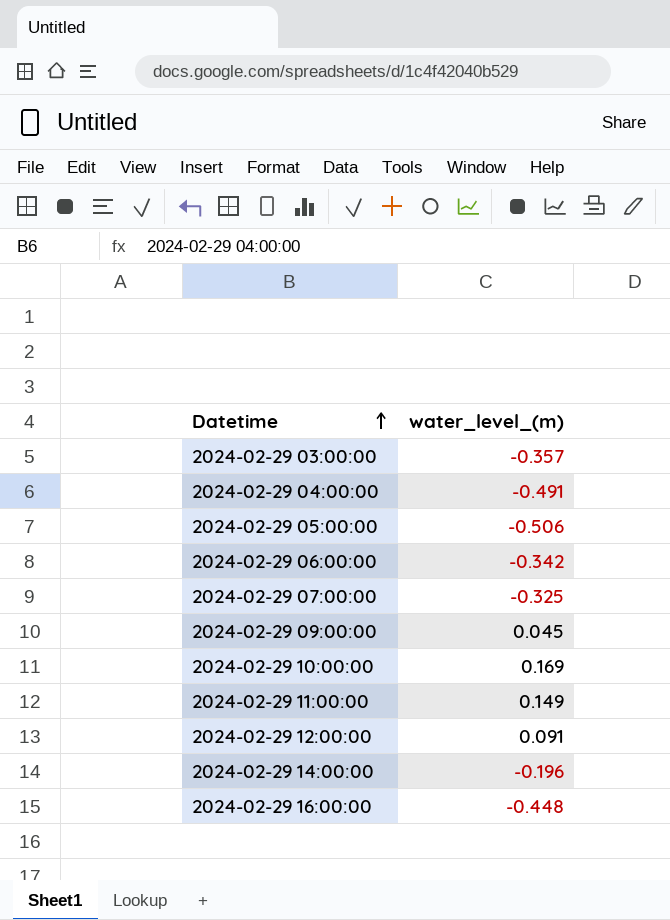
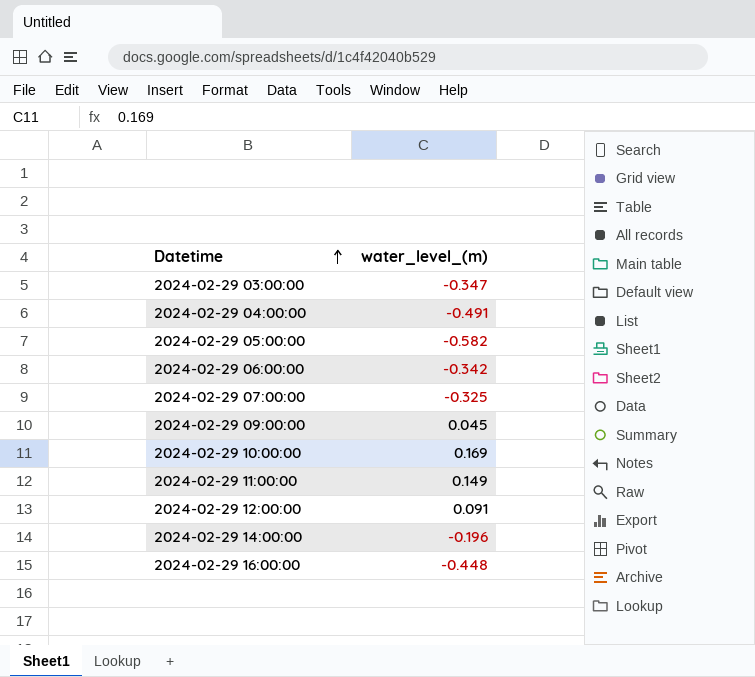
2024-02-29 03:00:00 | water_level_(m): -0.357 -> -0.347
2024-02-29 05:00:00 | water_level_(m): -0.506 -> -0.582

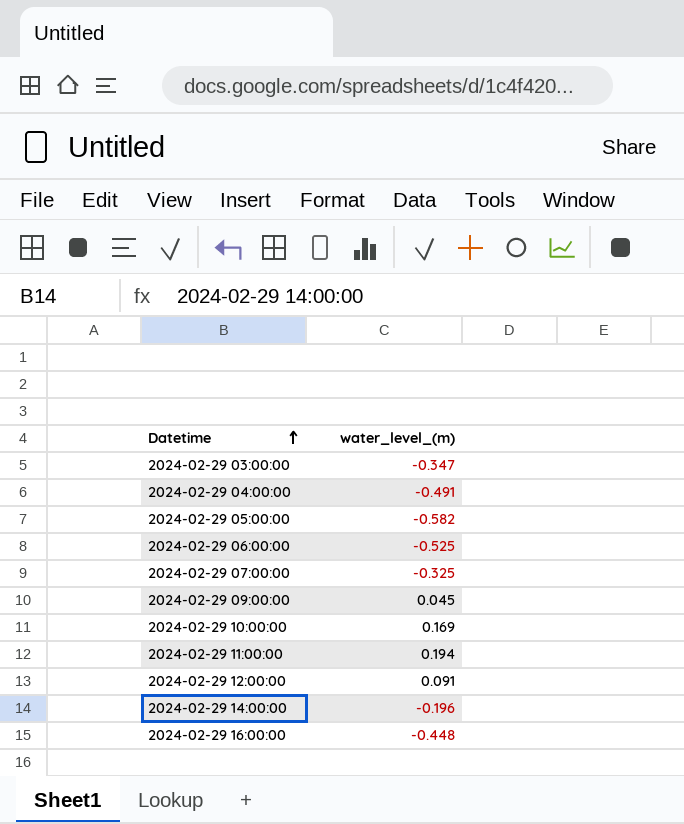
2024-02-29 06:00:00 | water_level_(m): -0.342 -> -0.525
2024-02-29 11:00:00 | water_level_(m): 0.149 -> 0.194

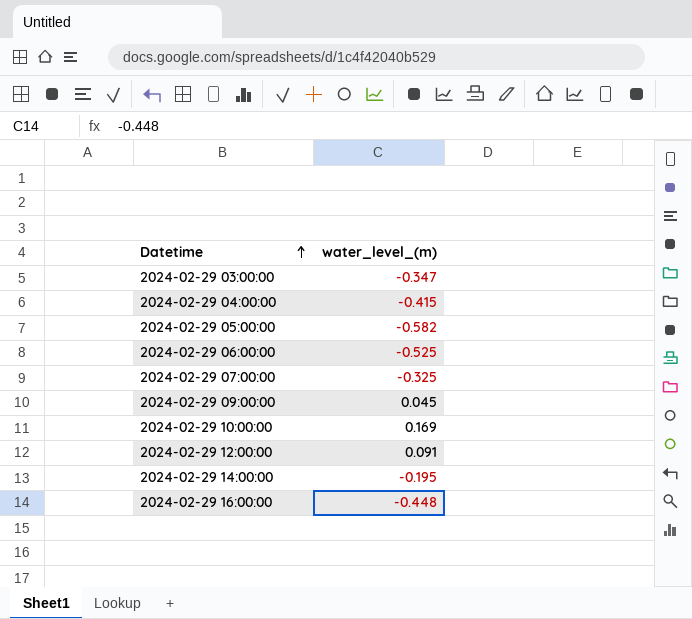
row 2024-02-29 11:00:00: 0.194 -> none
2024-02-29 04:00:00 | water_level_(m): -0.491 -> -0.415
2024-02-29 14:00:00 | water_level_(m): -0.196 -> -0.195

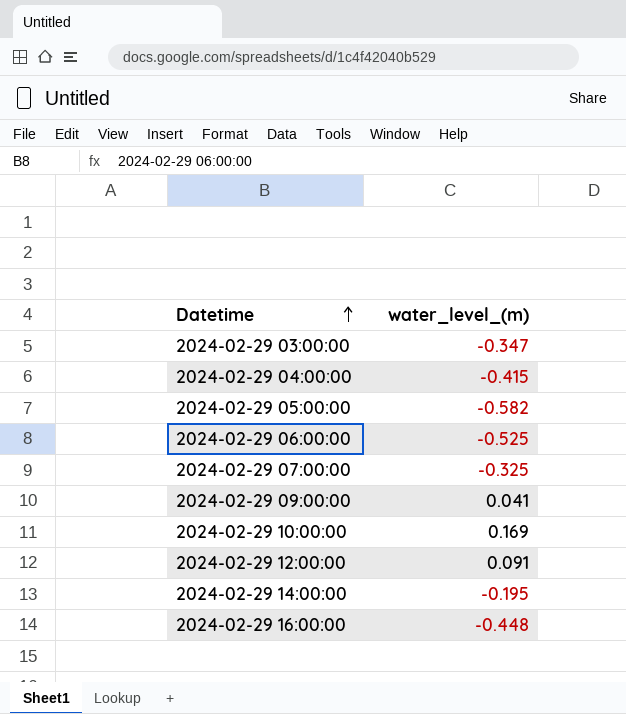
2024-02-29 09:00:00 | water_level_(m): 0.045 -> 0.041

